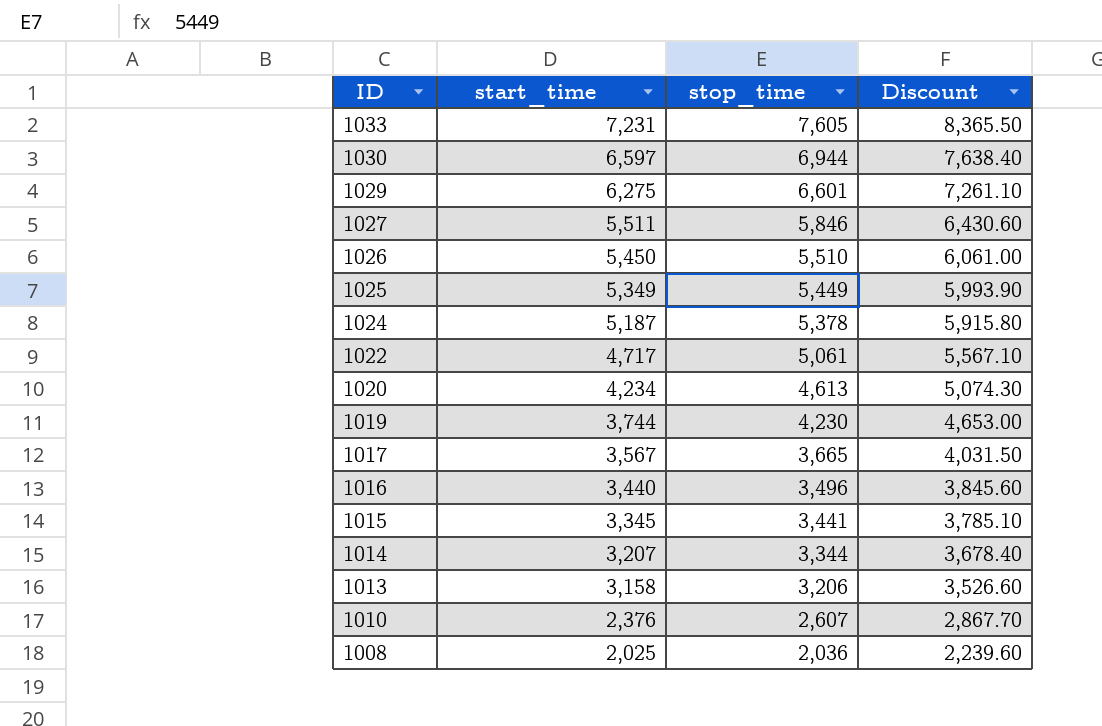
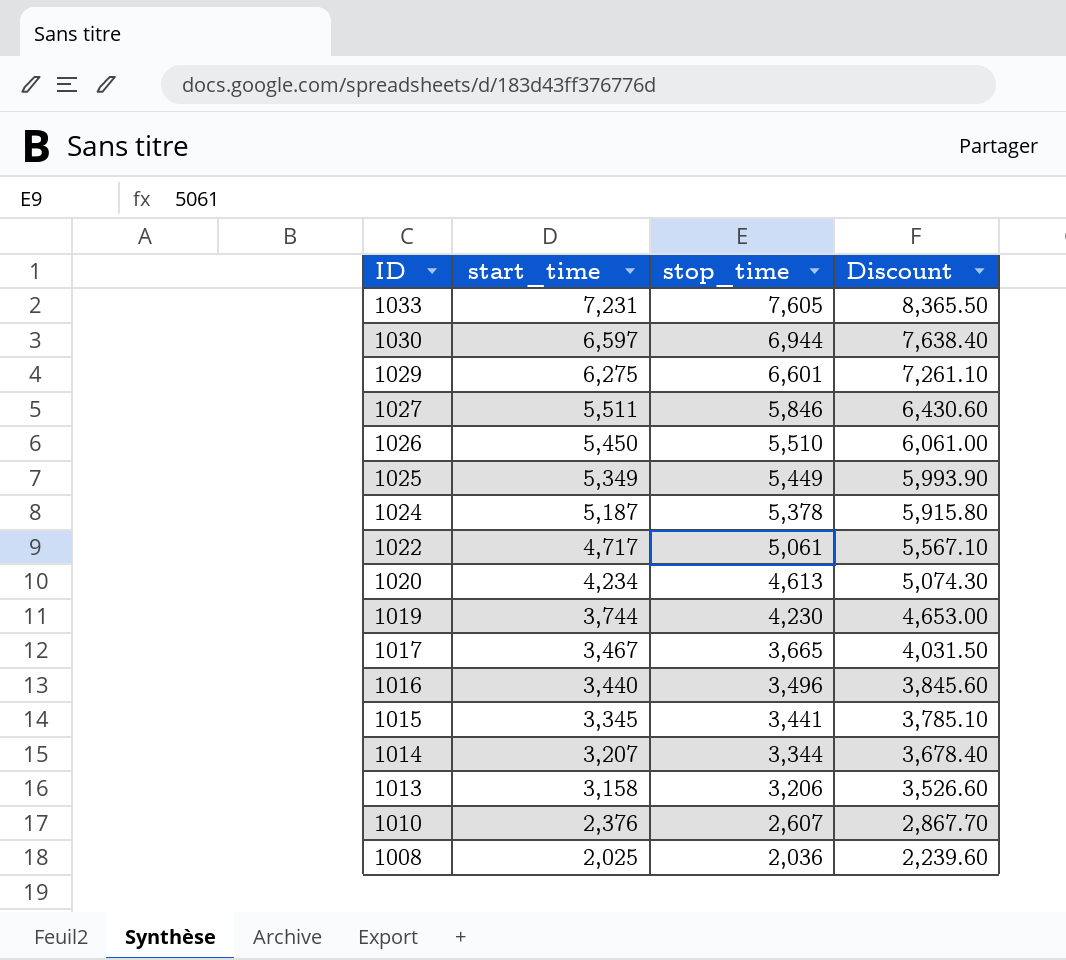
1017 | start_time: 3,567 -> 3,467

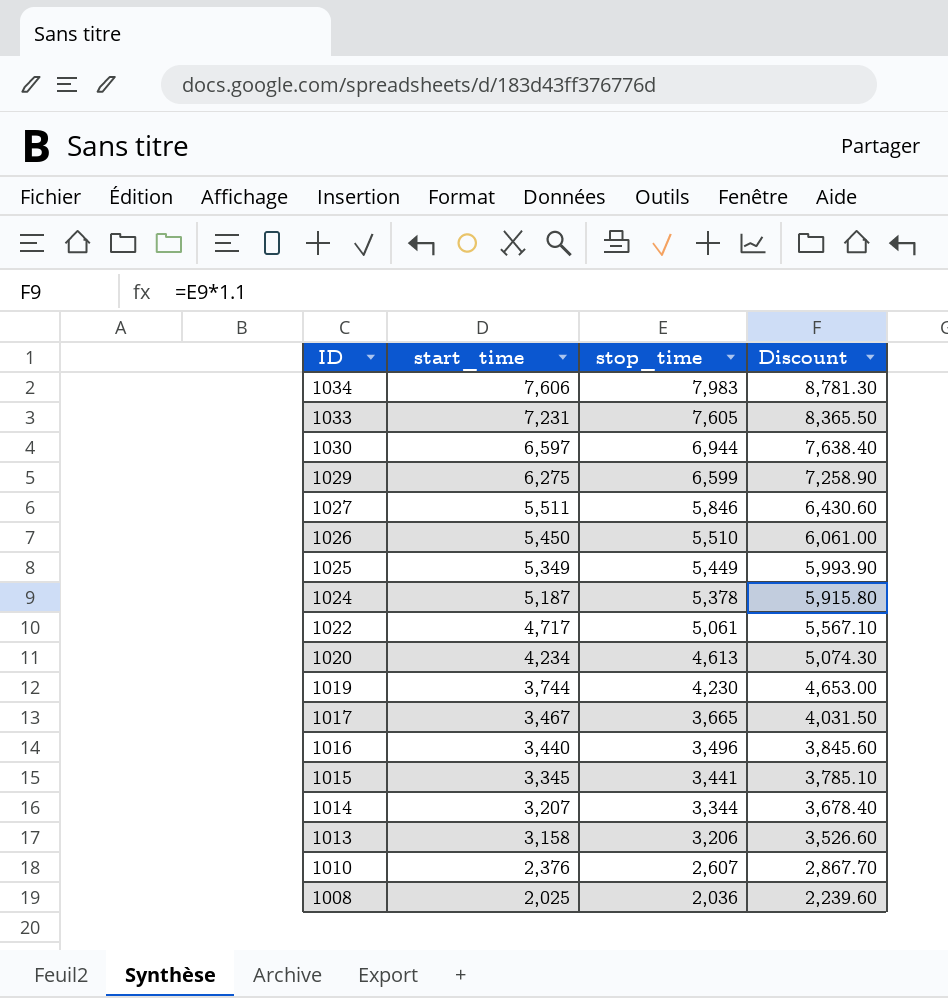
row 1034: none -> 7,606 | 7,983 | 8,781.30
1029 | stop_time: 6,601 -> 6,599
1029 | Discount: 7,261.10 -> 7,258.90

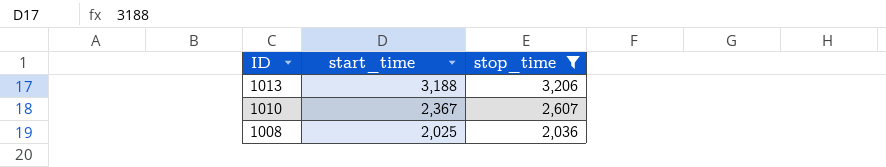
filter: none -> stop_time <= 3,206
column Discount | formula: [stop_time] * 1.1 -> none
1013 | start_time: 3,158 -> 3,188
1010 | start_time: 2,376 -> 2,367

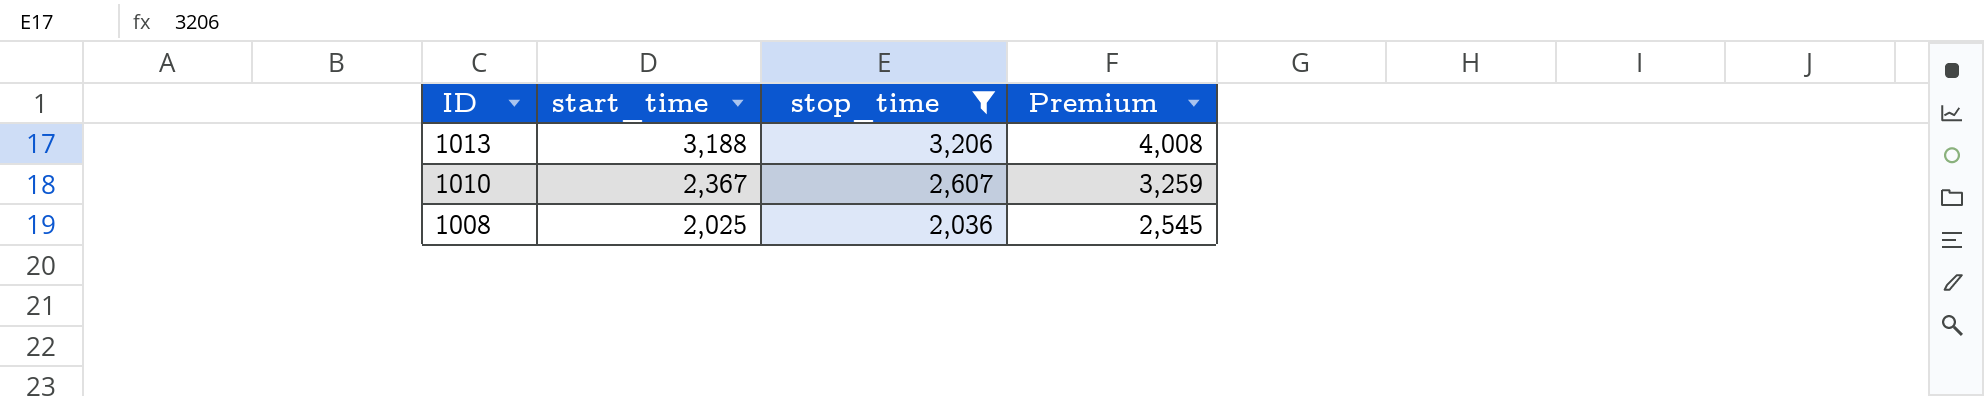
column Premium | formula: none -> [stop_time] * 1.25

